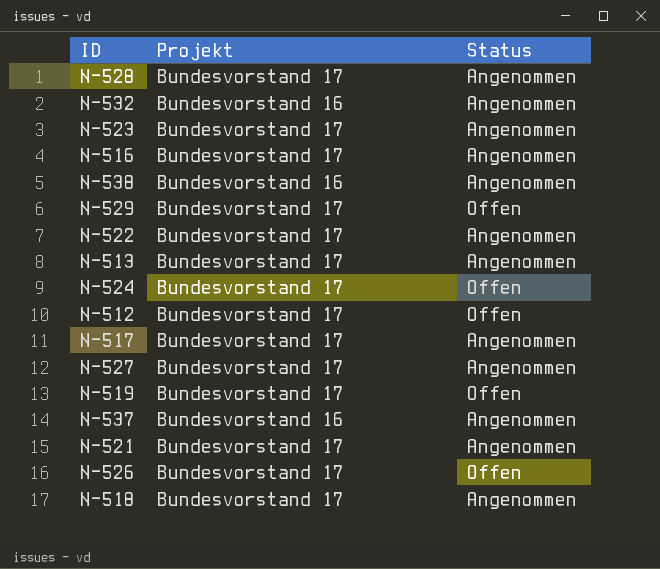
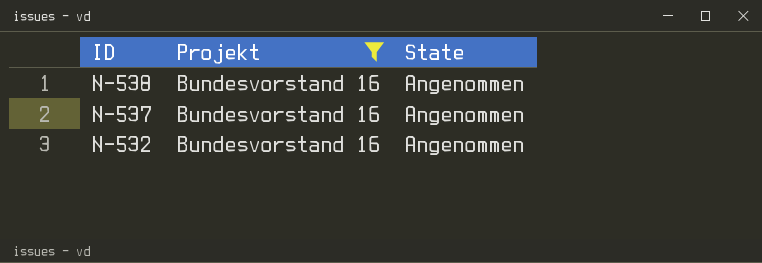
filter: none -> Projekt = Bundesvorstand 16
row order: none -> ID descending
column name: Status -> State

